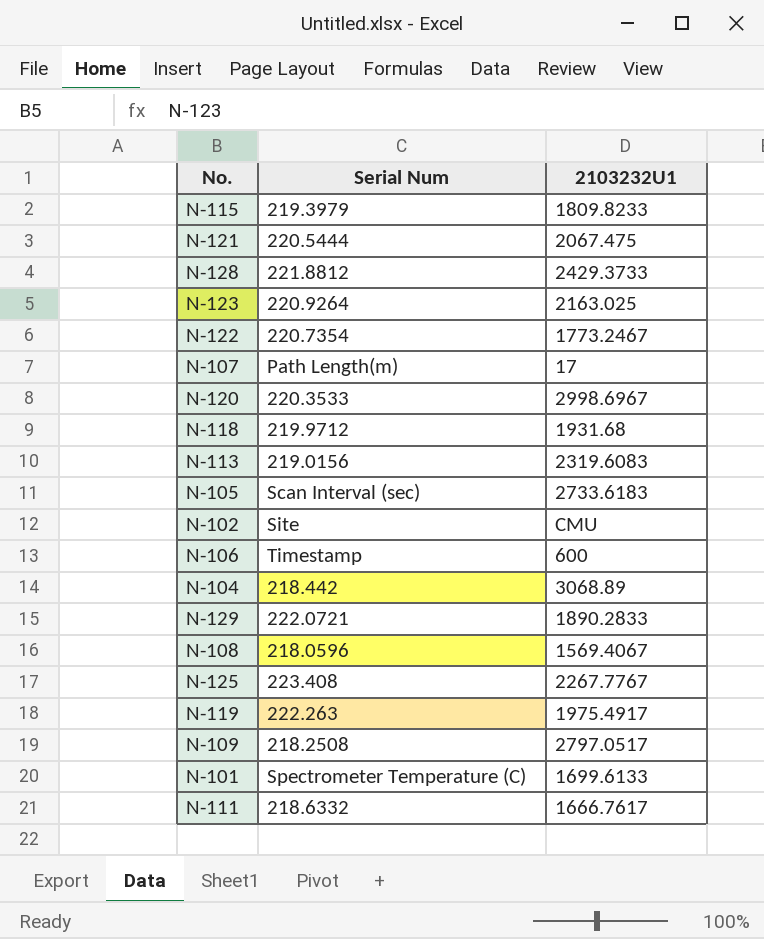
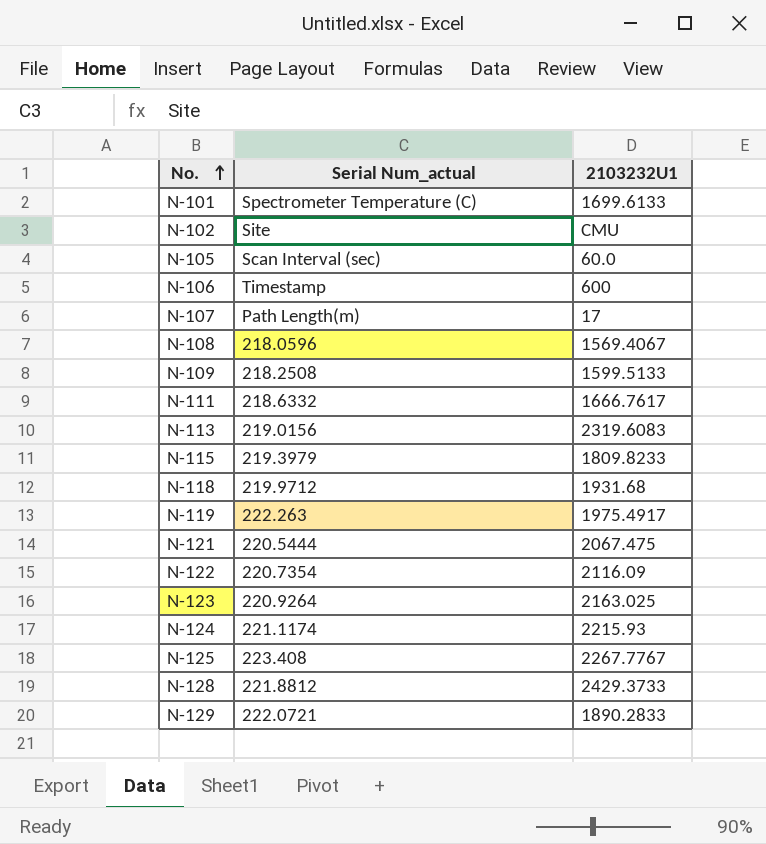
row order: none -> No. ascending
column name: Serial Num -> Serial Num_actual
row N-120: 220.3533 | 2998.6967 -> none
row N-104: 218.442 | 3068.89 -> none
N-105 | 2103232U1: 2733.6183 -> 60.0
N-109 | 2103232U1: 2797.0517 -> 1599.5133
N-122 | 2103232U1: 1773.2467 -> 2116.09
row N-124: none -> 221.1174 | 2215.93

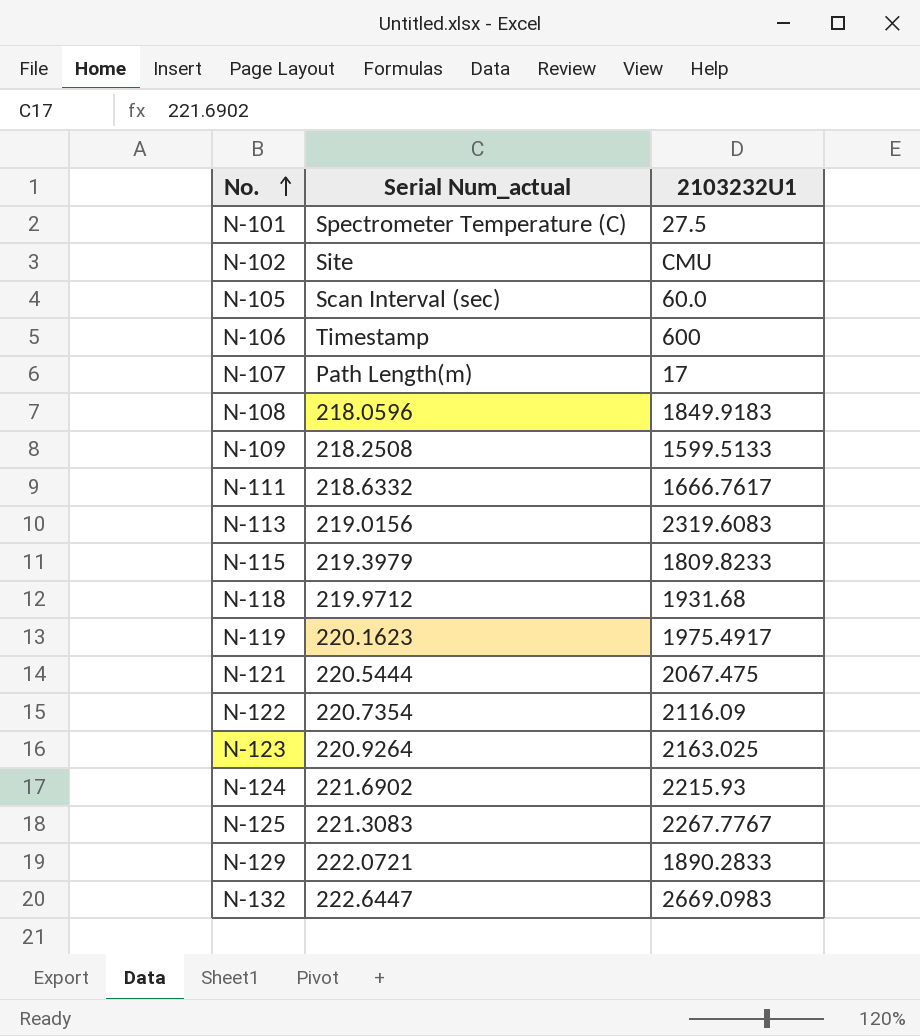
row N-128: 221.8812 | 2429.3733 -> none
N-101 | 2103232U1: 1699.6133 -> 27.5
N-108 | 2103232U1: 1569.4067 -> 1849.9183
N-119 | Serial Num_actual: 222.263 -> 220.1623
N-124 | Serial Num_actual: 221.1174 -> 221.6902
N-125 | Serial Num_actual: 223.408 -> 221.3083
row N-132: none -> 222.6447 | 2669.0983

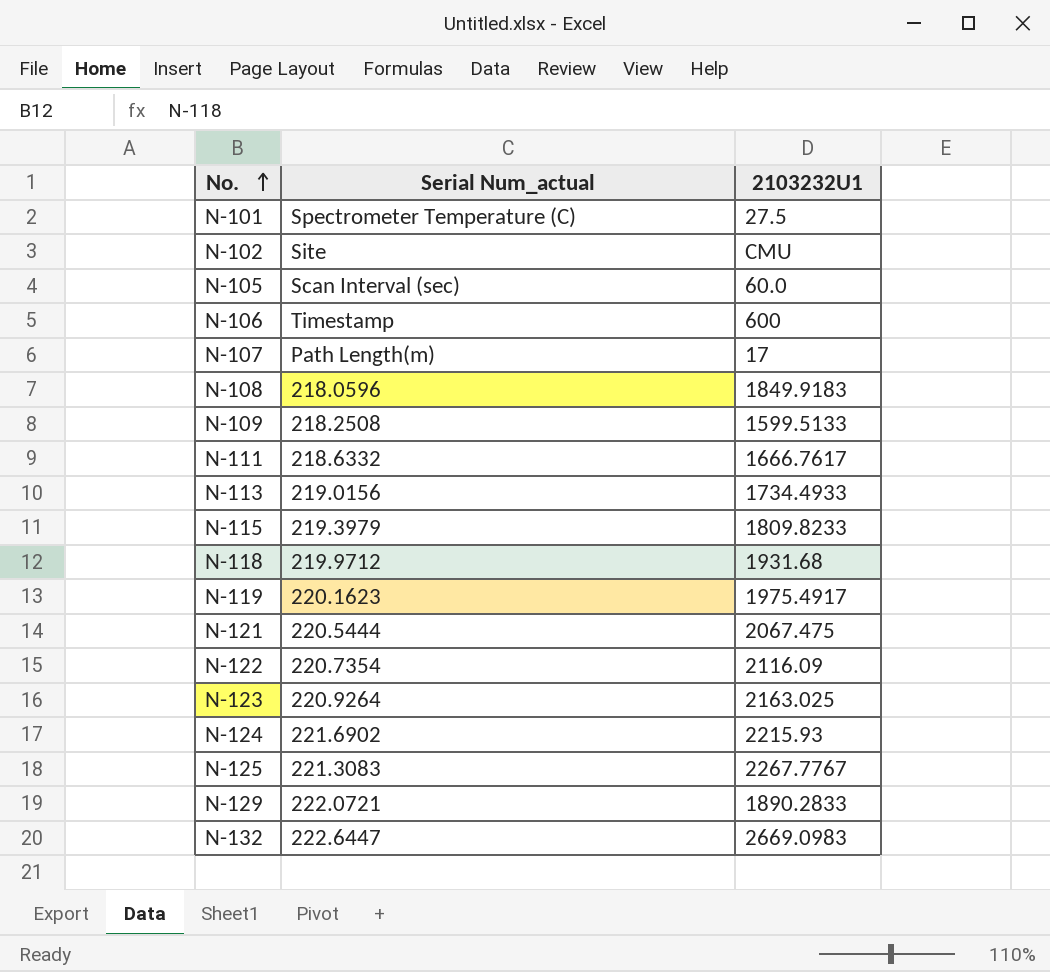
N-113 | 2103232U1: 2319.6083 -> 1734.4933

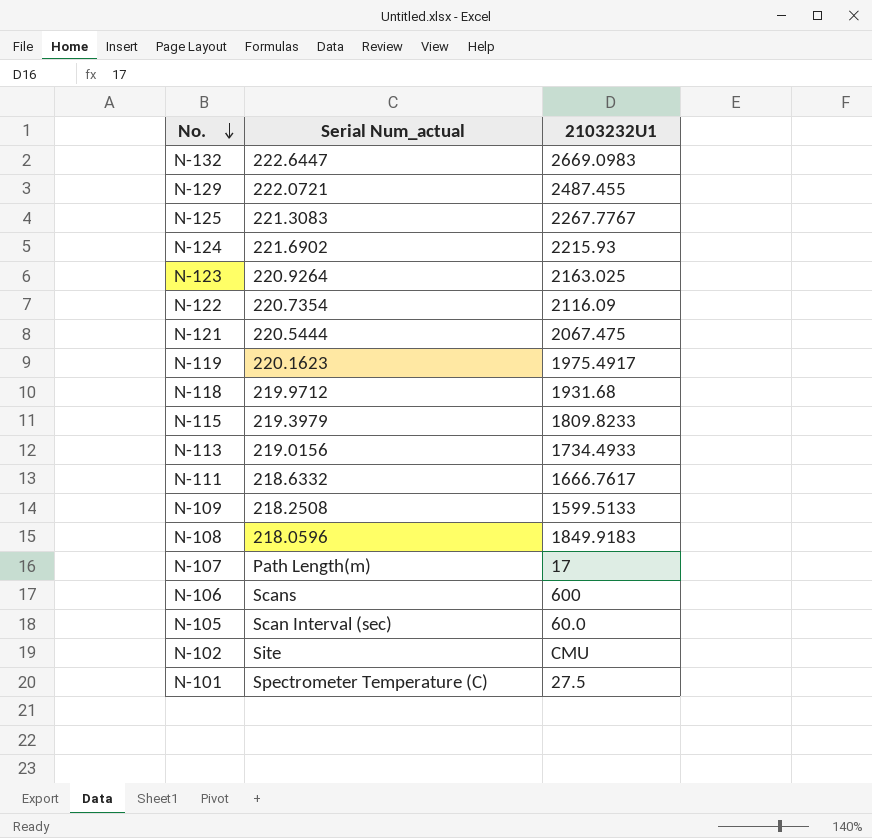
row order: No. ascending -> No. descending
N-129 | 2103232U1: 1890.2833 -> 2487.455
N-106 | Serial Num_actual: Timestamp -> Scans

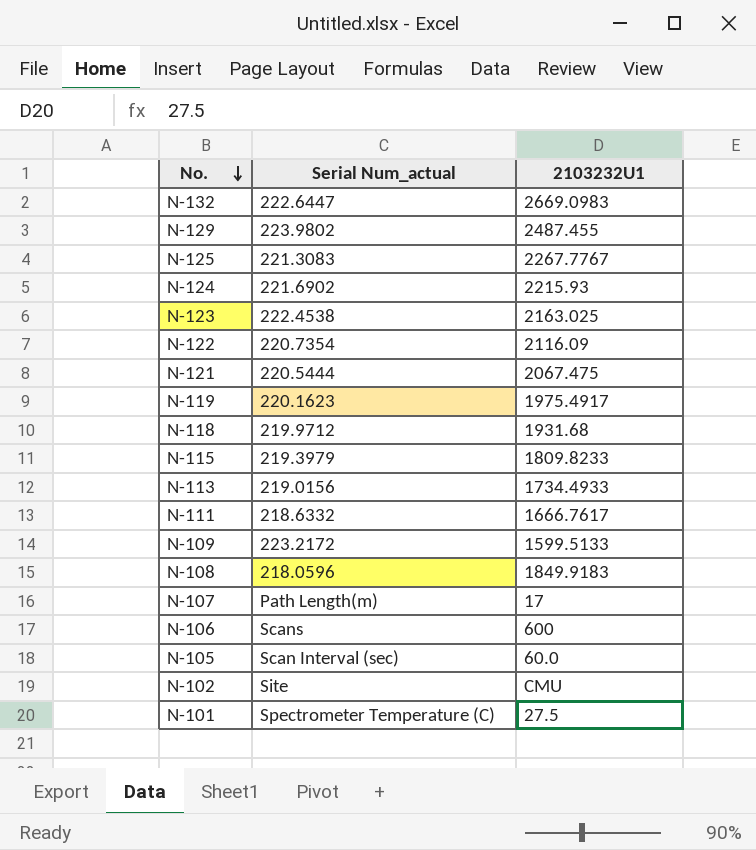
N-129 | Serial Num_actual: 222.0721 -> 223.9802
N-123 | Serial Num_actual: 220.9264 -> 222.4538
N-109 | Serial Num_actual: 218.2508 -> 223.2172

